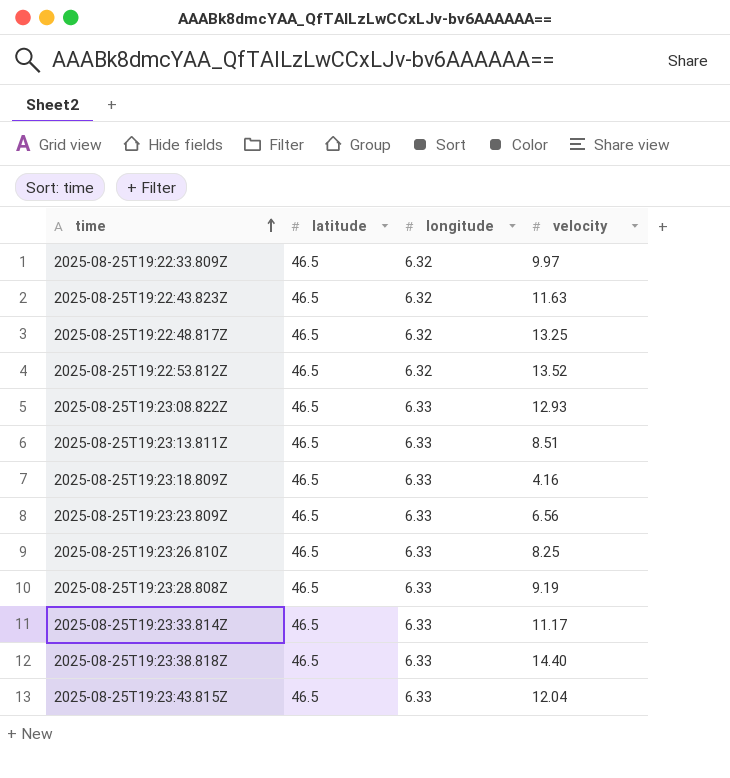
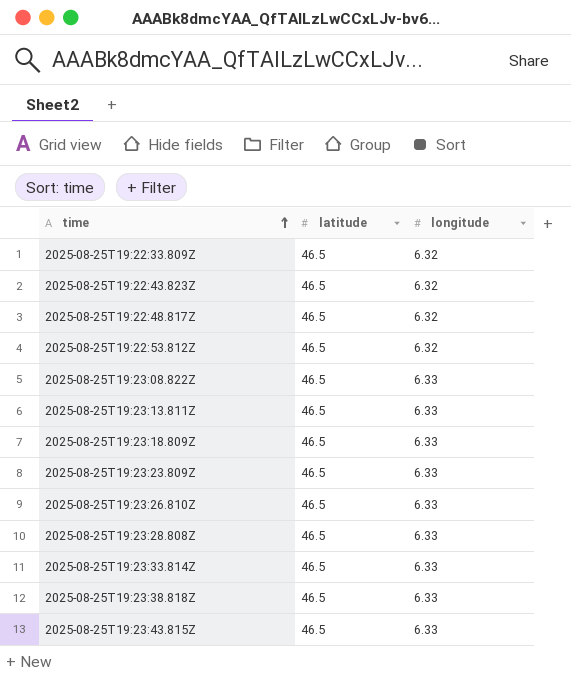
column velocity | position: 4 -> none

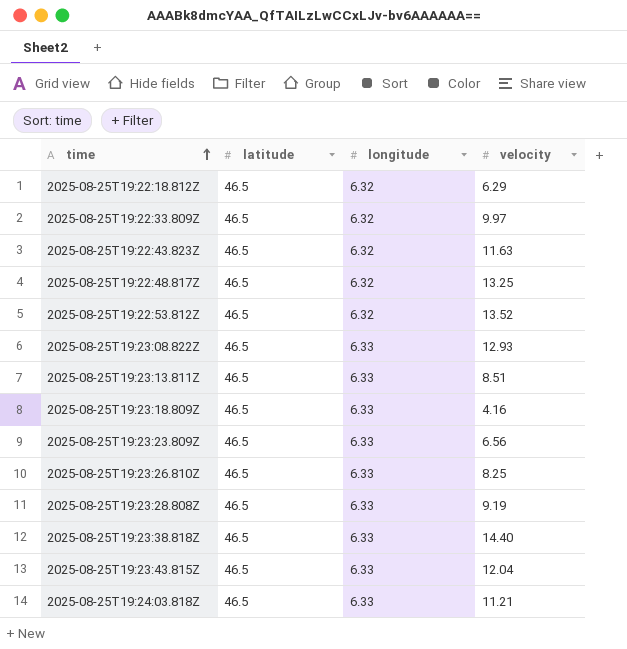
column velocity | position: none -> 4
row 2025-08-25T19:23:33.814Z: 46.5 | 6.33 -> none
row 2025-08-25T19:22:18.812Z: none -> 46.5 | 6.32 | 6.29
row 2025-08-25T19:24:03.818Z: none -> 46.5 | 6.33 | 11.21

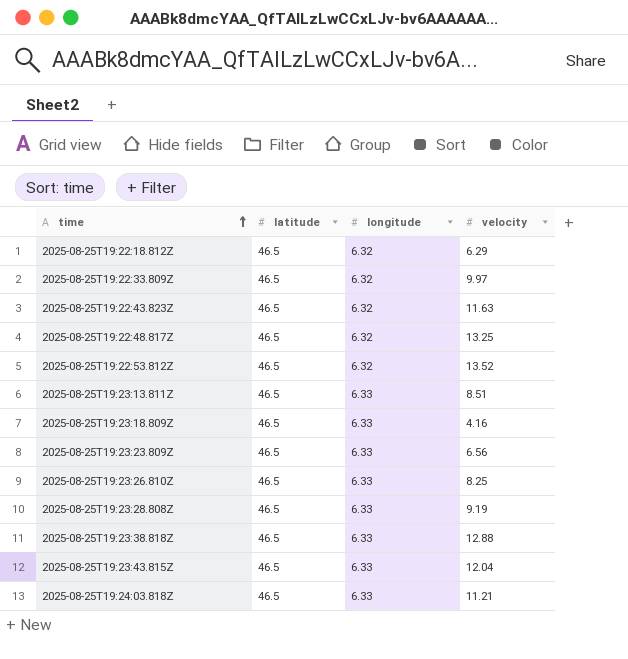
row 2025-08-25T19:23:08.822Z: 46.5 | 6.33 | 12.93 -> none
2025-08-25T19:23:38.818Z | velocity: 14.40 -> 12.88

